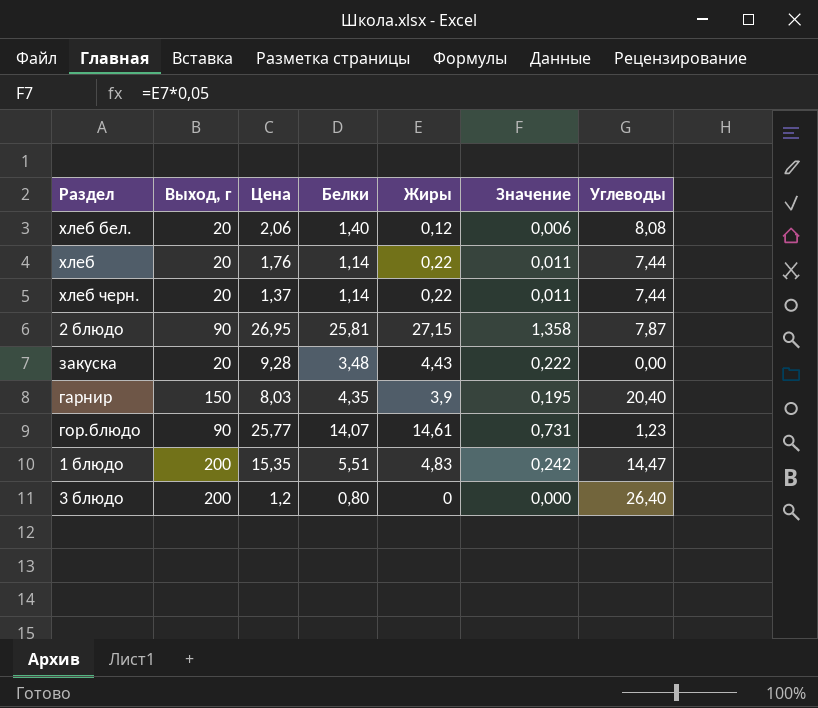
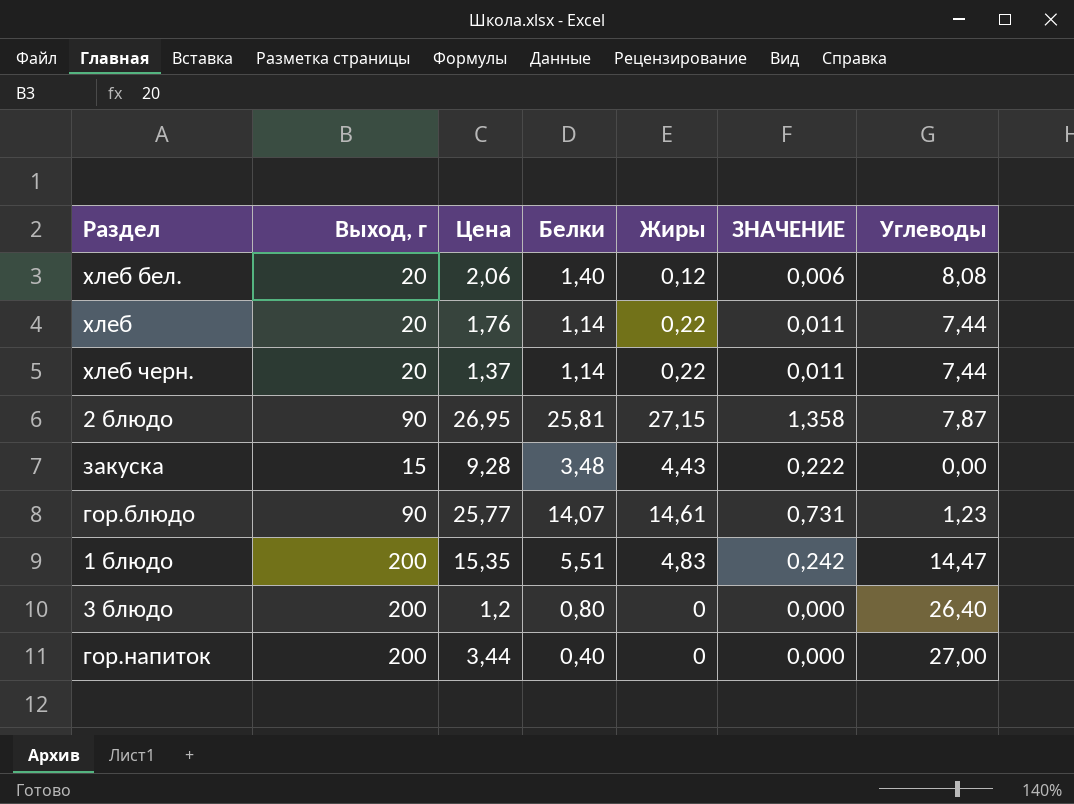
column name: Значение -> ЗНАЧЕНИЕ
row гарнир: 150 | 8,03 | 4,35 | 3,9 | 0,195 | 20,40 -> none
закуска | Выход, г: 20 -> 15
row гор.напиток: none -> 200 | 3,44 | 0,40 | 0 | 0,000 | 27,00

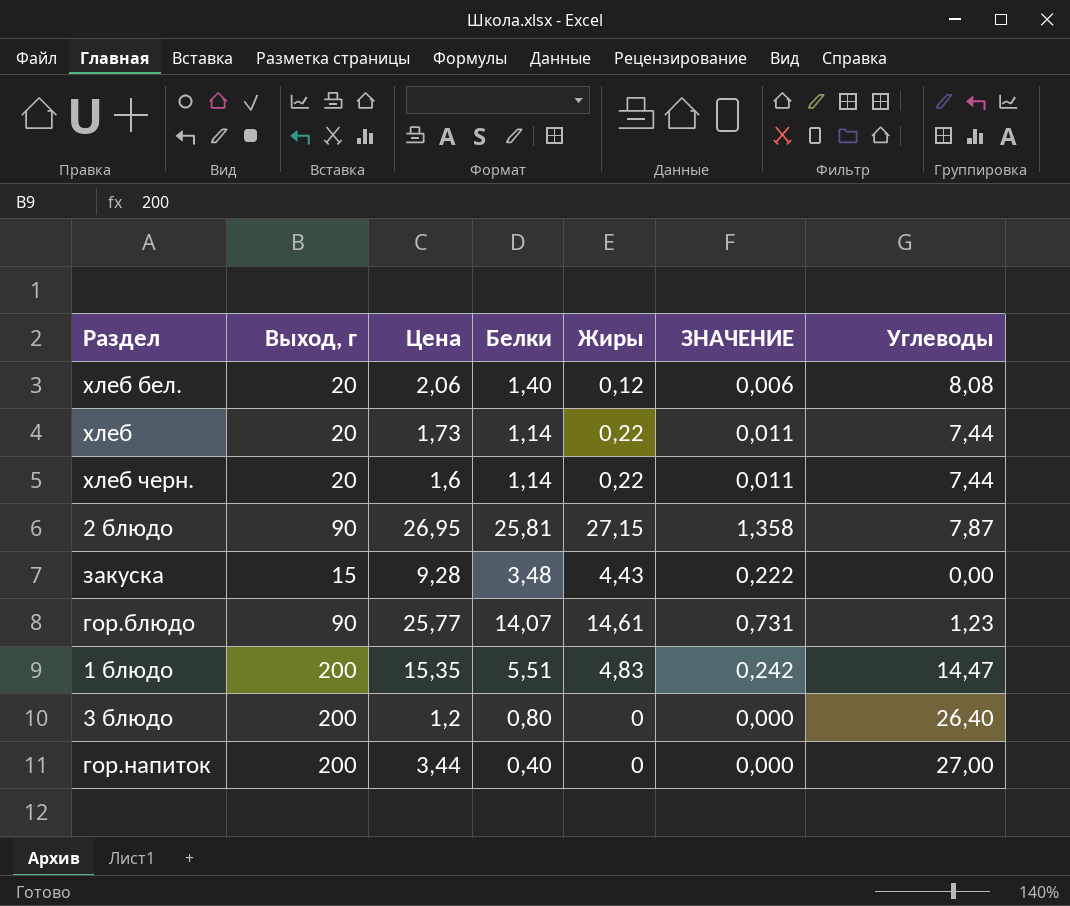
хлеб | Цена: 1,76 -> 1,73
хлеб черн. | Цена: 1,37 -> 1,6

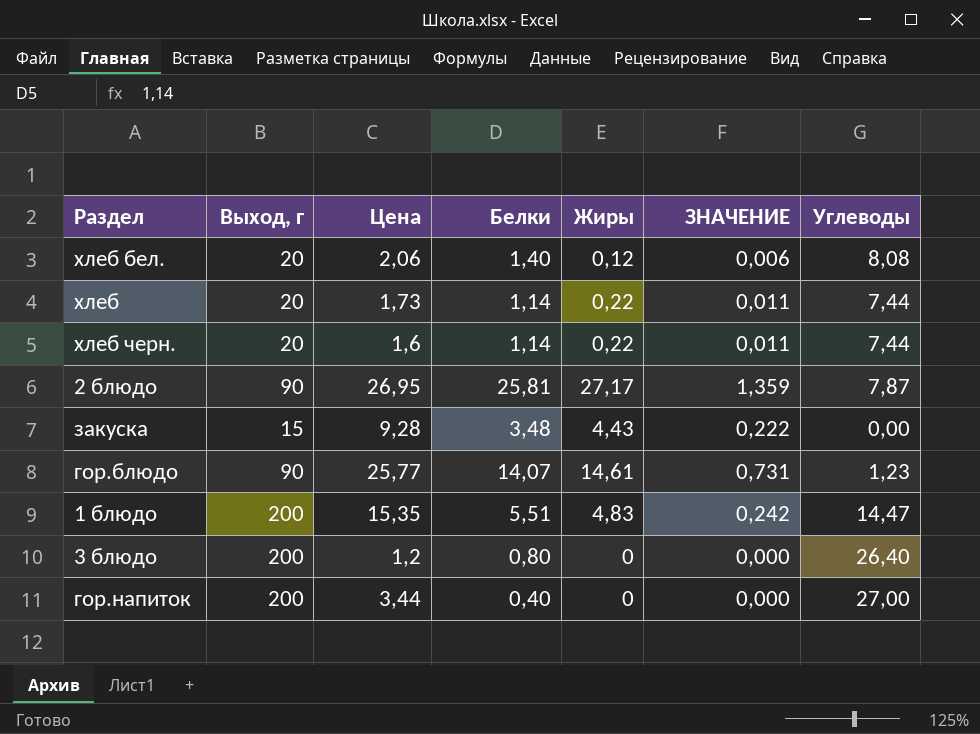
2 блюдо | Жиры: 27,15 -> 27,17
2 блюдо | ЗНАЧЕНИЕ: 1,358 -> 1,359

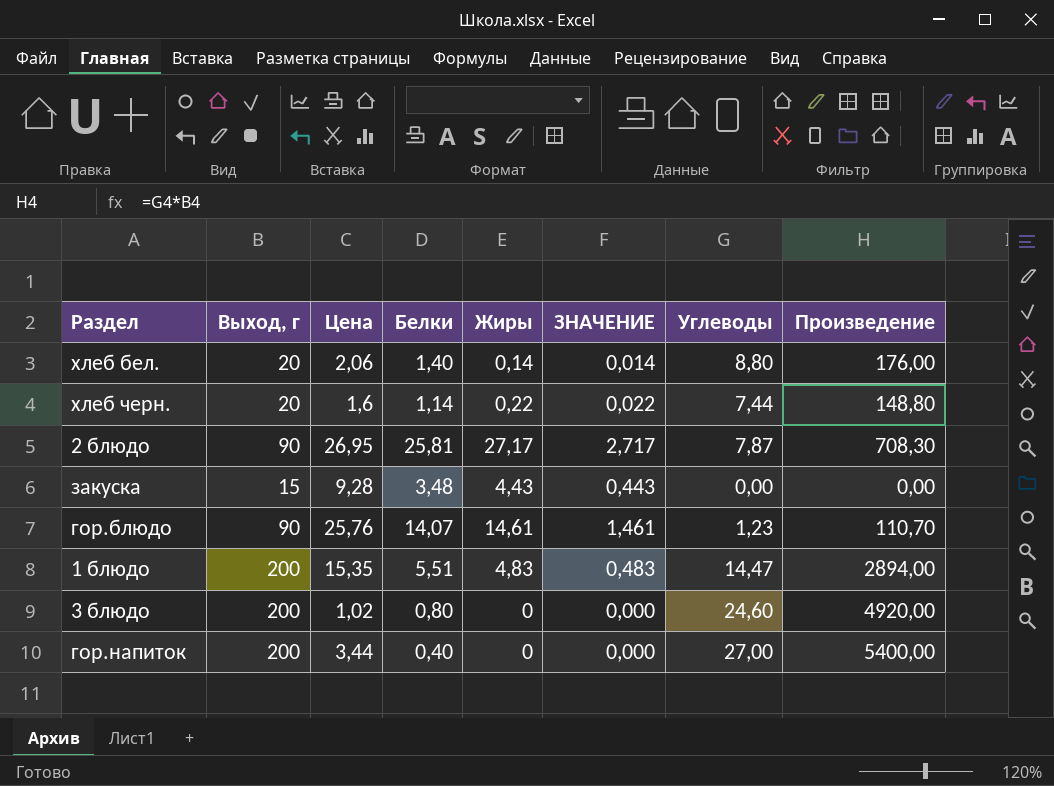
column ЗНАЧЕНИЕ | formula: [Жиры] * 0,05 -> [Жиры] * 0,1
column Произведение | formula: none -> [Выход, г] * [Углеводы]
row хлеб: 20 | 1,73 | 1,14 | 0,22 | 0,011 | 7,44 -> none
хлеб бел. | Жиры: 0,12 -> 0,14
хлеб бел. | Углеводы: 8,08 -> 8,80
гор.блюдо | Цена: 25,77 -> 25,76
3 блюдо | Цена: 1,2 -> 1,02
3 блюдо | Углеводы: 26,40 -> 24,60

